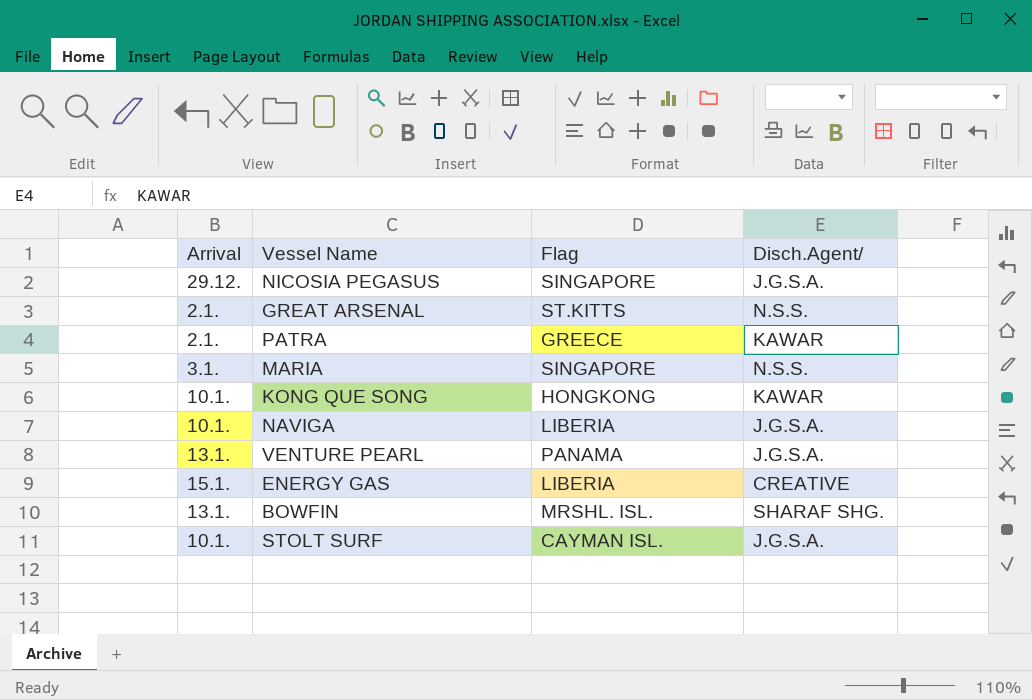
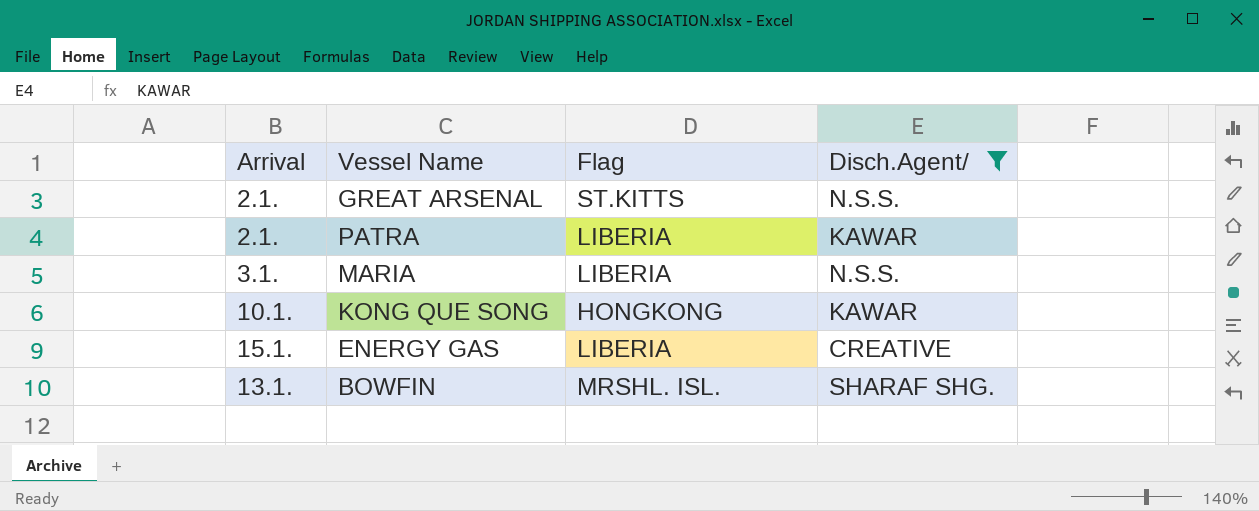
filter: none -> Disch.Agent/ != J.G.S.A.
PATRA | Flag: GREECE -> LIBERIA
MARIA | Flag: SINGAPORE -> LIBERIA

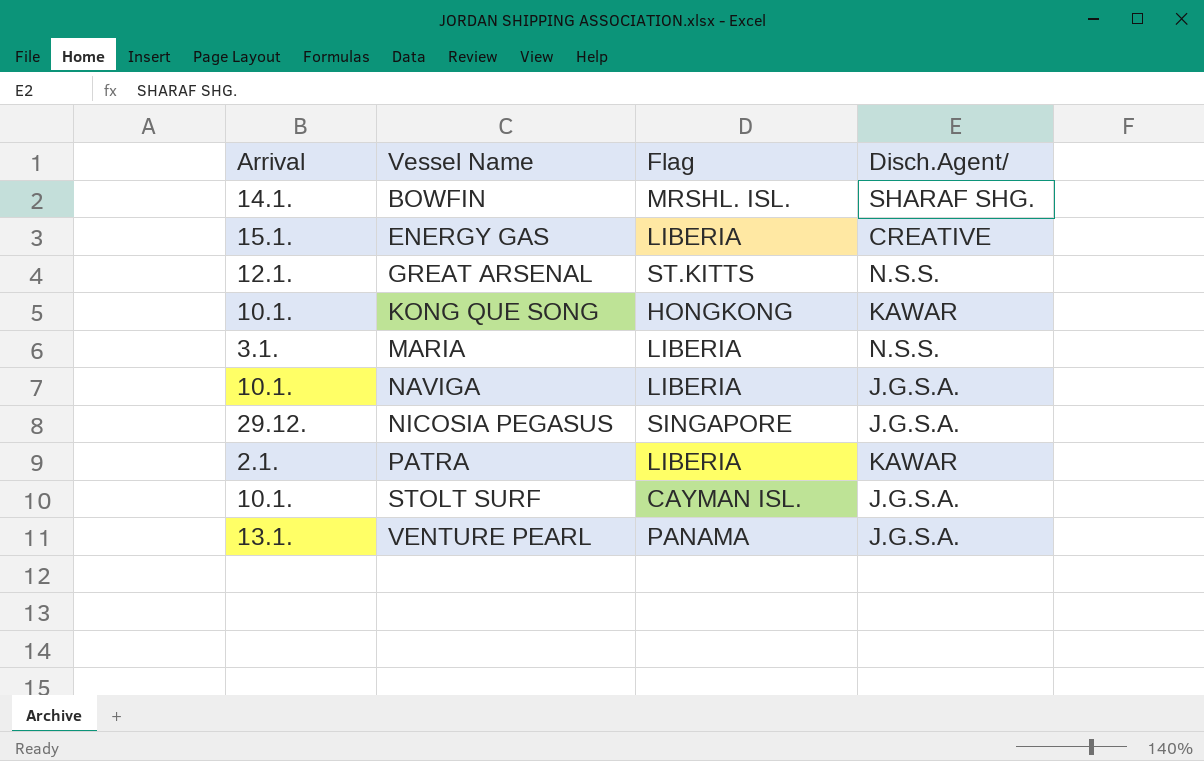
filter: Disch.Agent/ != J.G.S.A. -> none
row order: none -> Vessel Name ascending
BOWFIN | Arrival: 13.1. -> 14.1.
GREAT ARSENAL | Arrival: 2.1. -> 12.1.

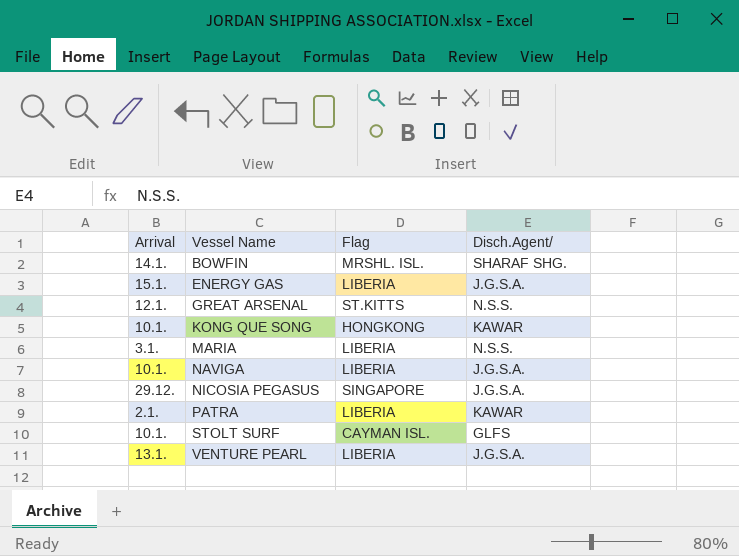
ENERGY GAS | Disch.Agent/: CREATIVE -> J.G.S.A.
STOLT SURF | Disch.Agent/: J.G.S.A. -> GLFS
VENTURE PEARL | Flag: PANAMA -> LIBERIA

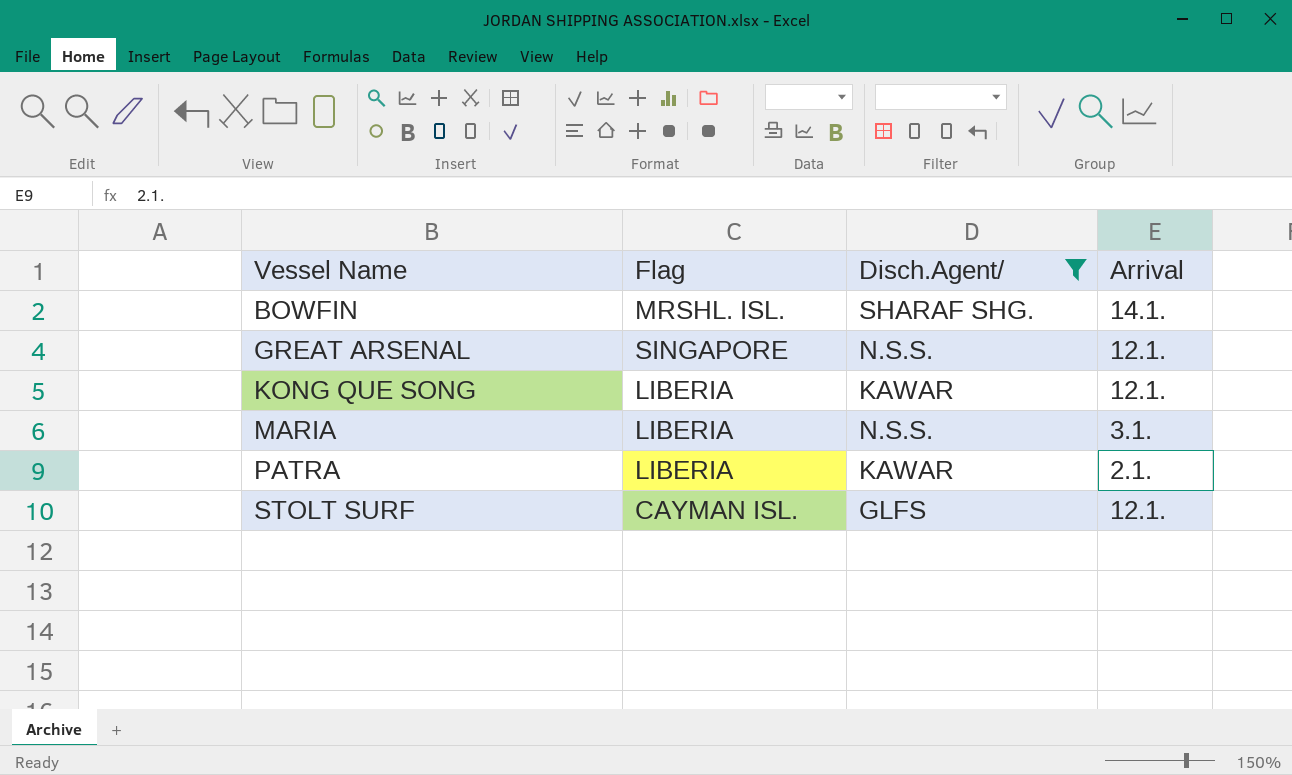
filter: none -> Disch.Agent/ != J.G.S.A.
column Arrival | position: 1 -> 4
GREAT ARSENAL | Flag: ST.KITTS -> SINGAPORE
KONG QUE SONG | Flag: HONGKONG -> LIBERIA
KONG QUE SONG | Arrival: 10.1. -> 12.1.
STOLT SURF | Arrival: 10.1. -> 12.1.

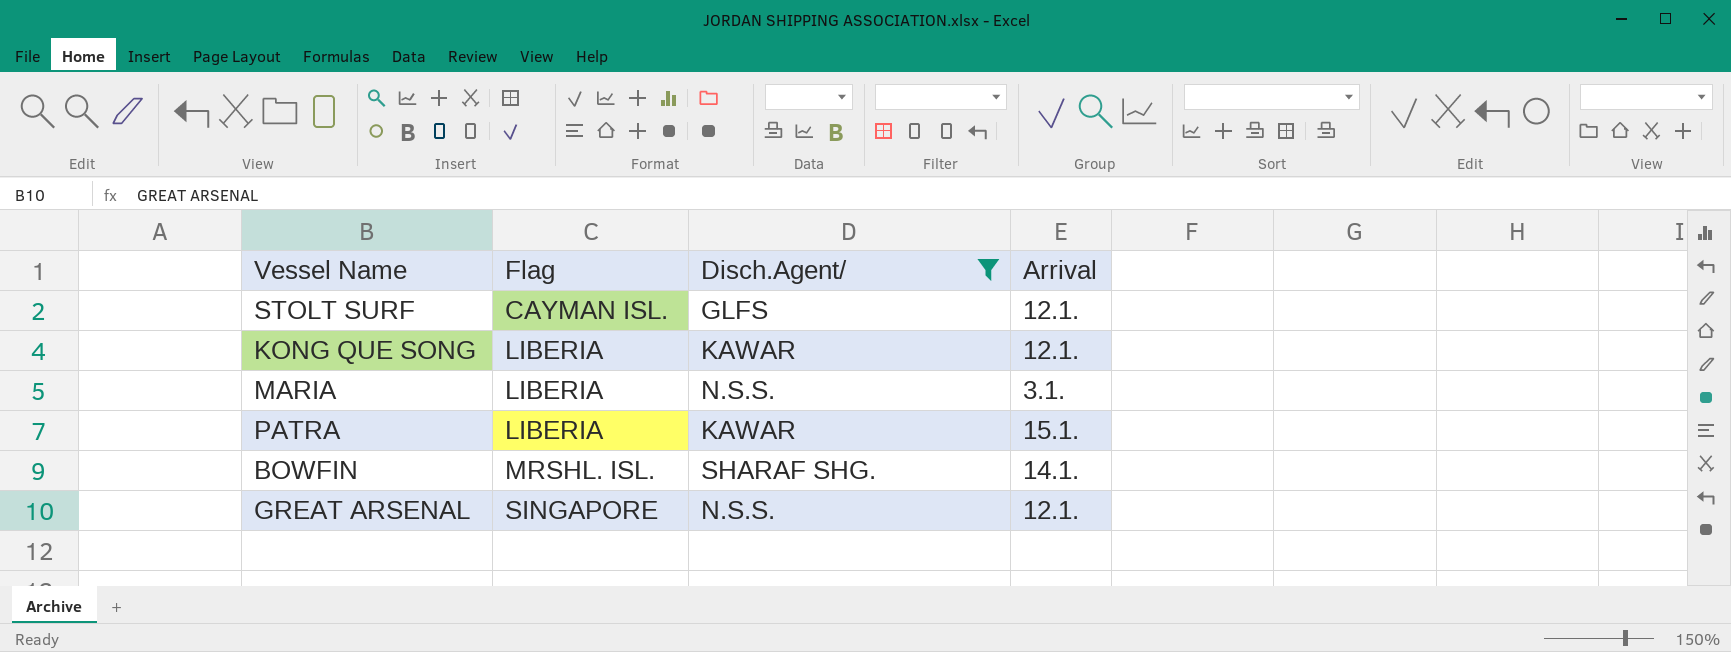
row order: Vessel Name ascending -> Flag ascending
PATRA | Arrival: 2.1. -> 15.1.

